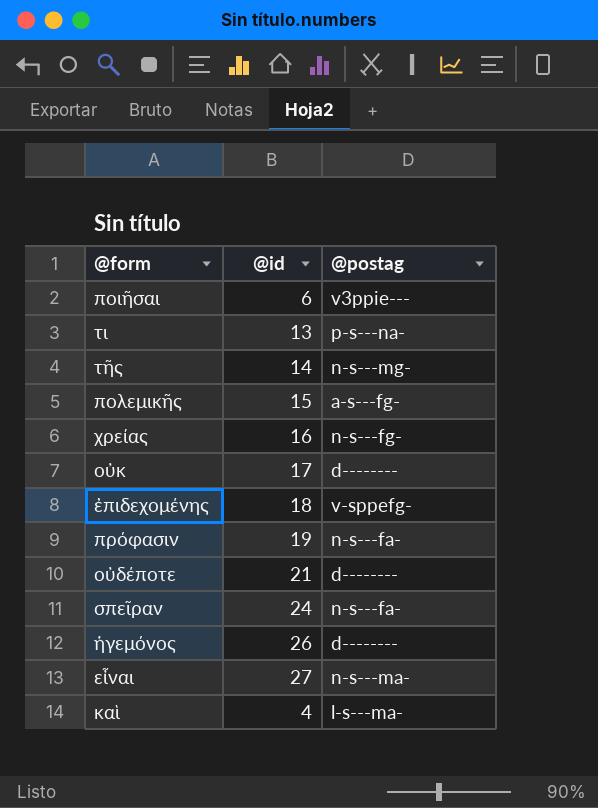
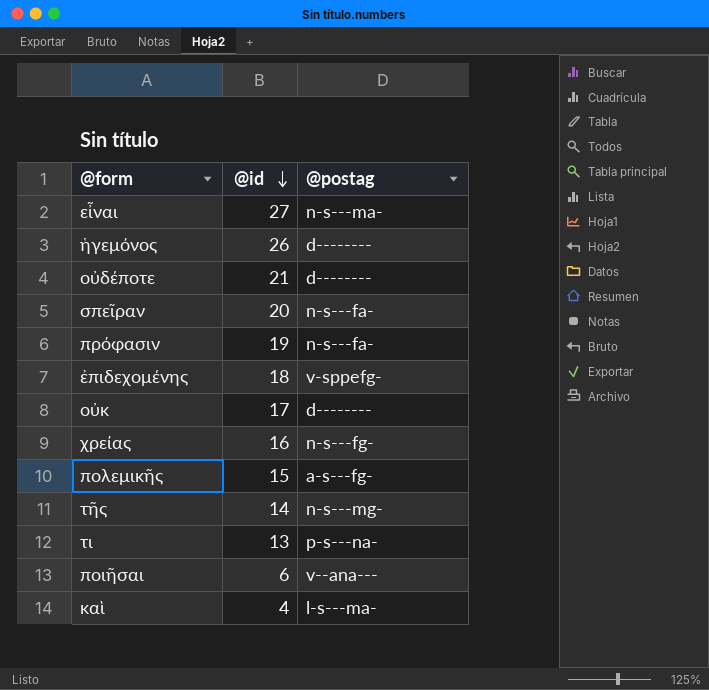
row order: none -> @id descending
σπεῖραν | @id: 24 -> 20
ποιῆσαι | @postag: v3ppie--- -> v--ana---

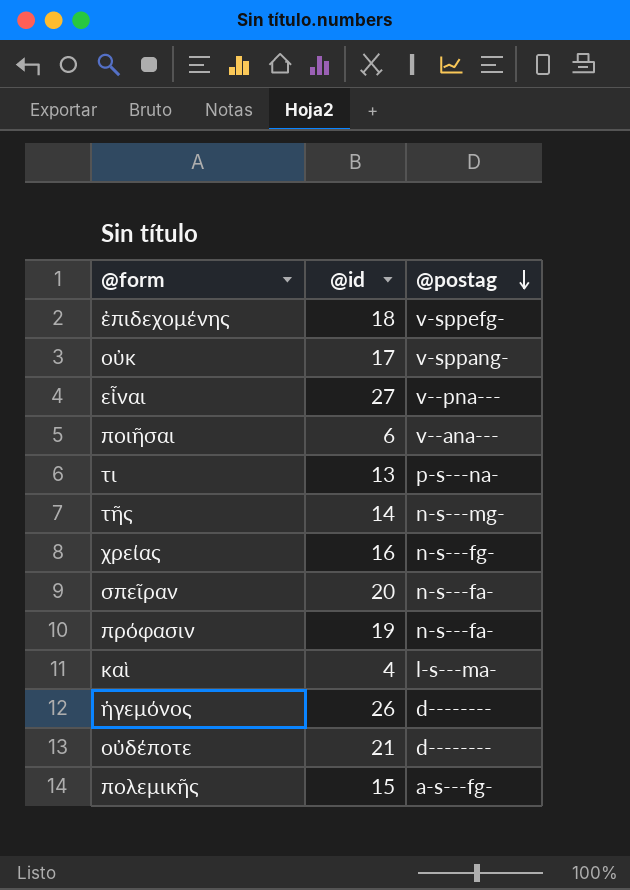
row order: @id descending -> @postag descending
οὐκ | @postag: d-------- -> v-sppang-
εἶναι | @postag: n-s---ma- -> v--pna---

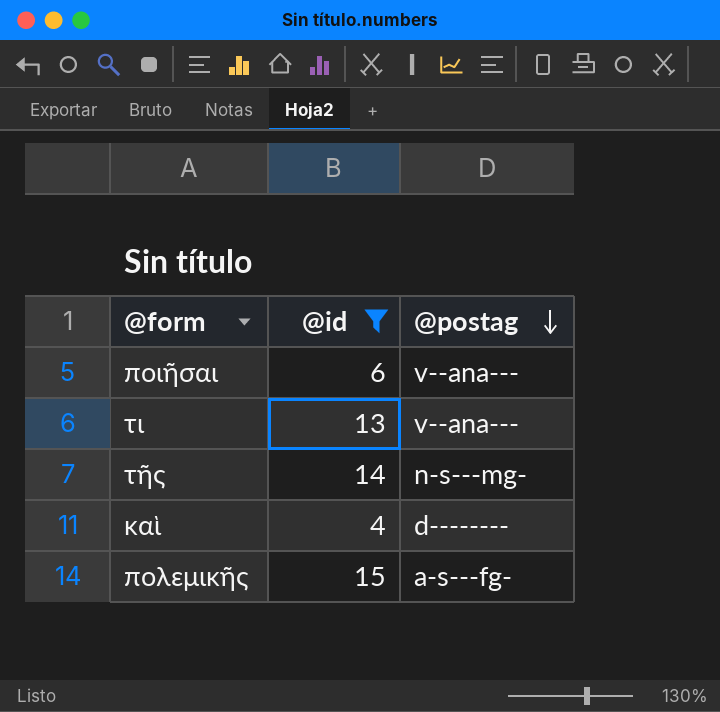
filter: none -> @id <= 15
τι | @postag: p-s---na- -> v--ana---
καὶ | @postag: l-s---ma- -> d--------

